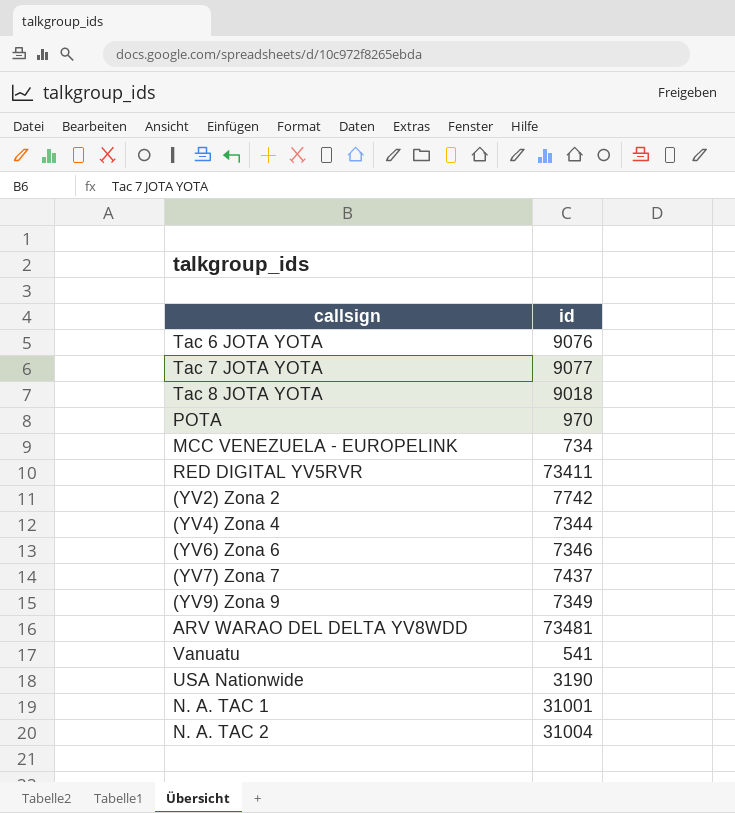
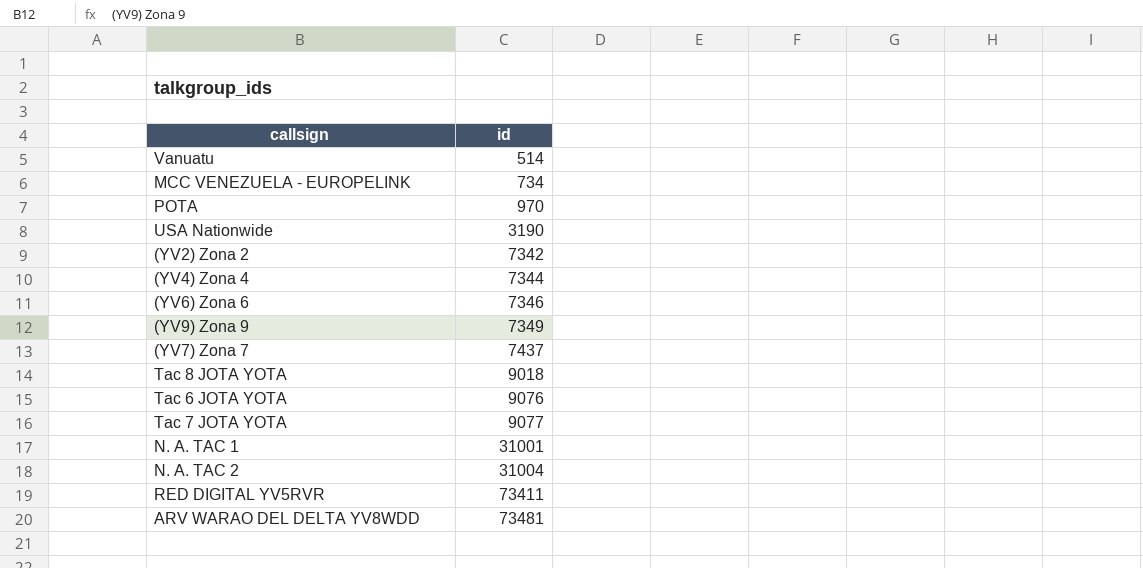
row order: none -> id ascending
Vanuatu | id: 541 -> 514
(YV2) Zona 2 | id: 7742 -> 7342

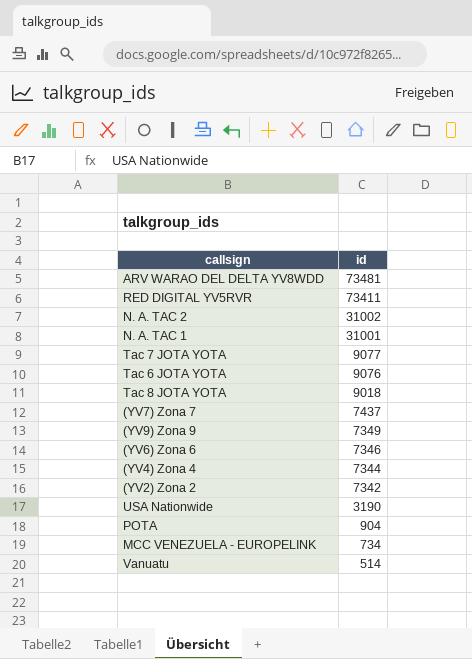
row order: id ascending -> id descending
N. A. TAC 2 | id: 31004 -> 31002
POTA | id: 970 -> 904

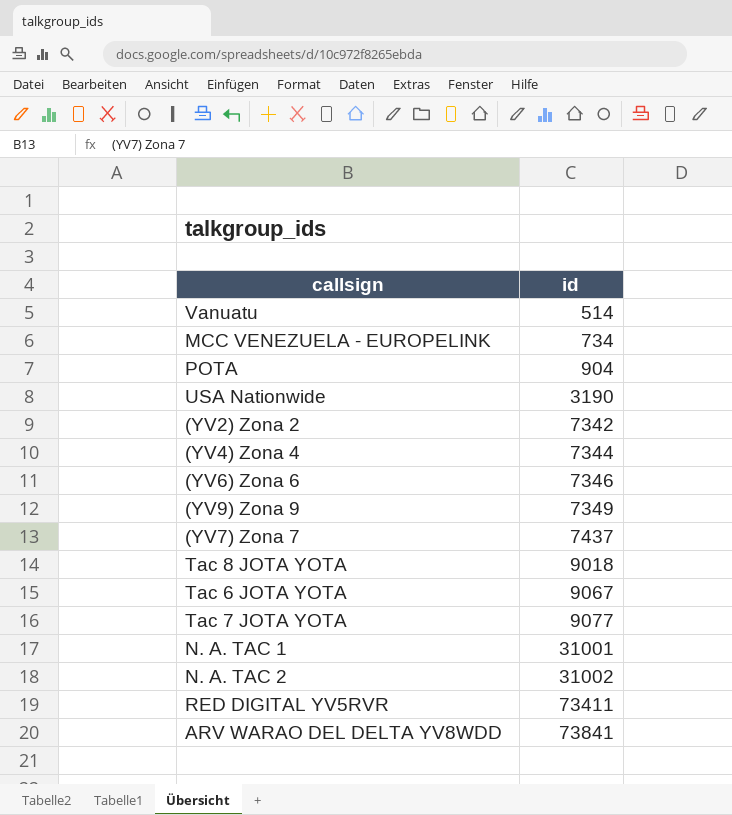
row order: id descending -> id ascending
Tac 6 JOTA YOTA | id: 9076 -> 9067
ARV WARAO DEL DELTA YV8WDD | id: 73481 -> 73841

